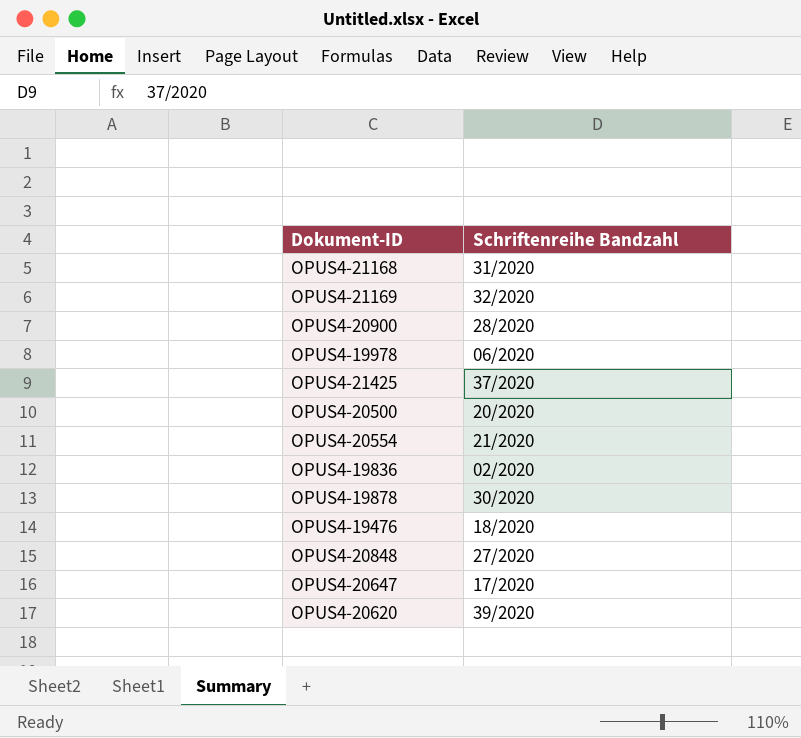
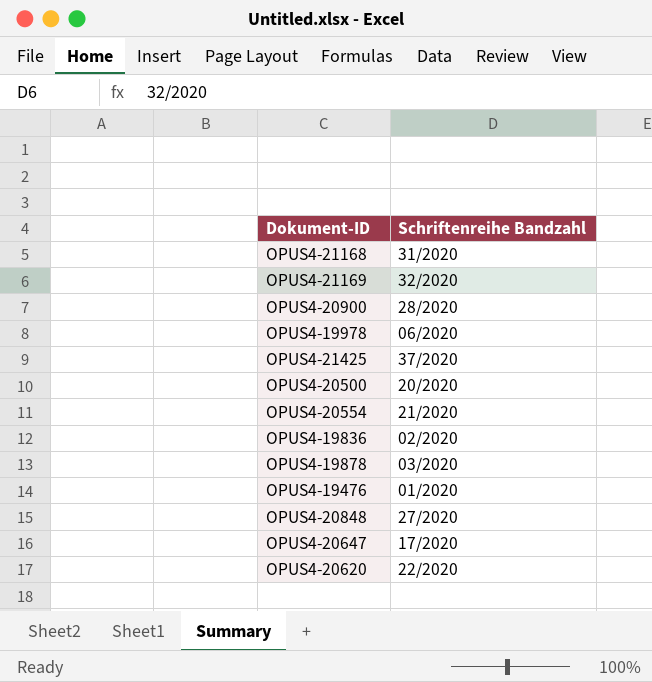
OPUS4-19878 | Schriftenreihe Bandzahl: 30/2020 -> 03/2020
OPUS4-19476 | Schriftenreihe Bandzahl: 18/2020 -> 01/2020
OPUS4-20620 | Schriftenreihe Bandzahl: 39/2020 -> 22/2020

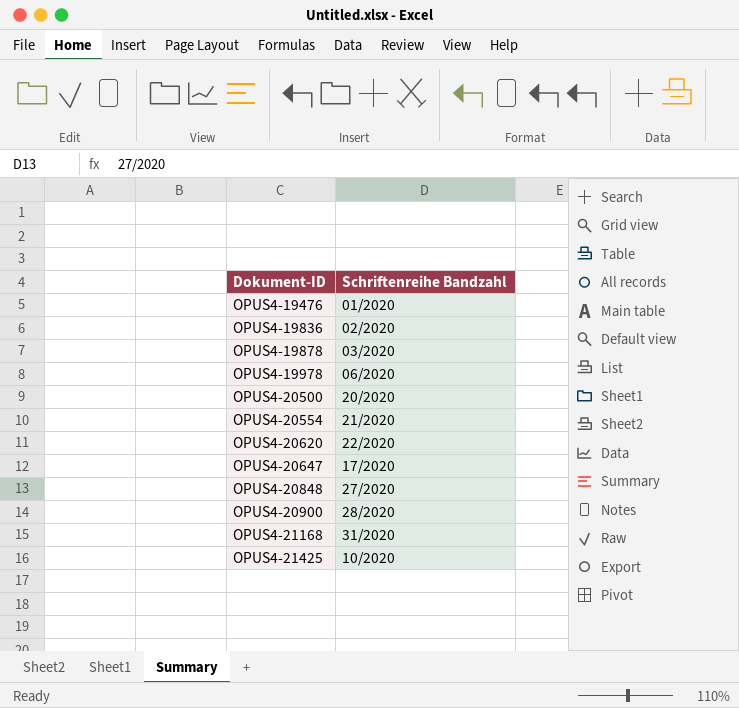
row order: none -> Dokument-ID ascending
row OPUS4-21169: 32/2020 -> none
OPUS4-21425 | Schriftenreihe Bandzahl: 37/2020 -> 10/2020

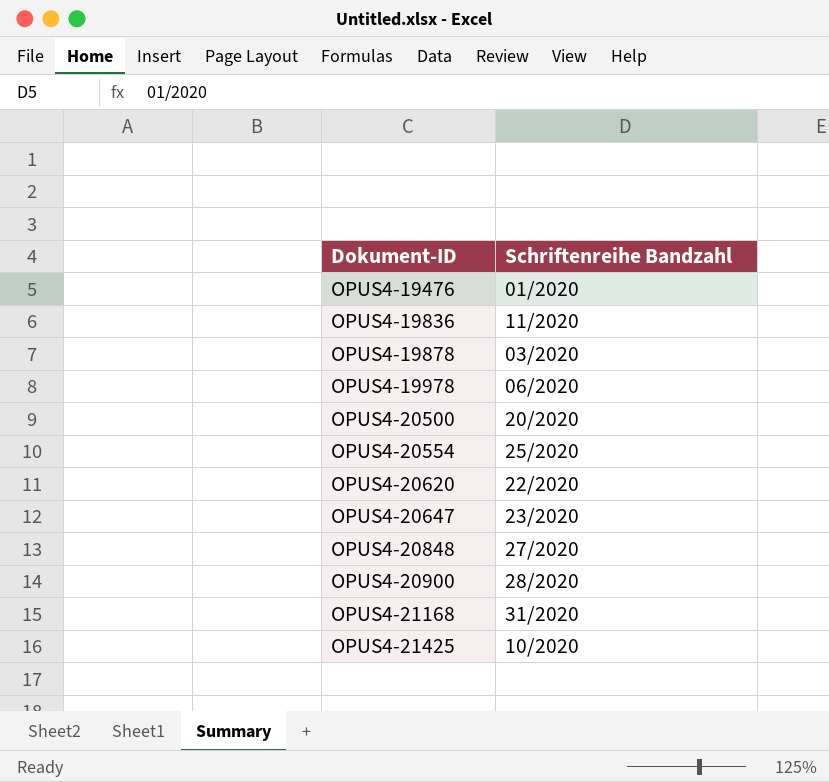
OPUS4-19836 | Schriftenreihe Bandzahl: 02/2020 -> 11/2020
OPUS4-20554 | Schriftenreihe Bandzahl: 21/2020 -> 25/2020
OPUS4-20647 | Schriftenreihe Bandzahl: 17/2020 -> 23/2020

